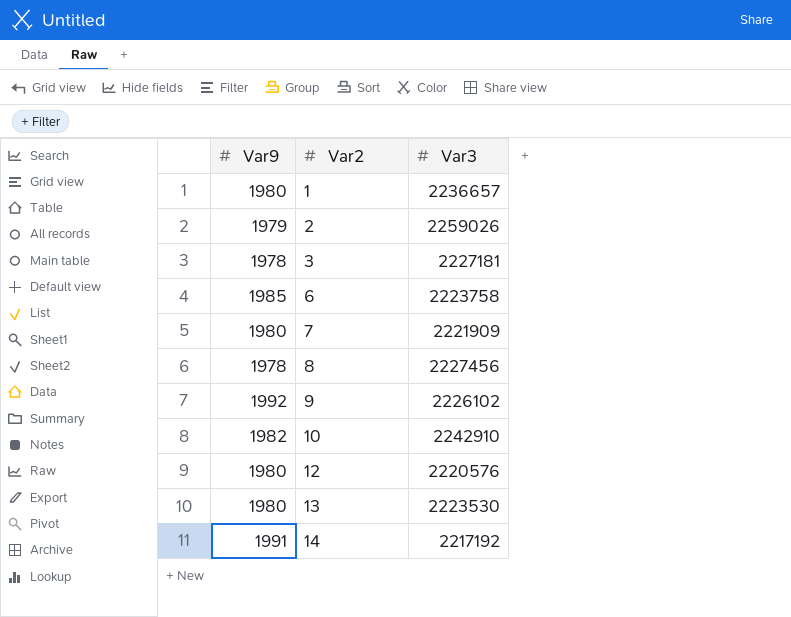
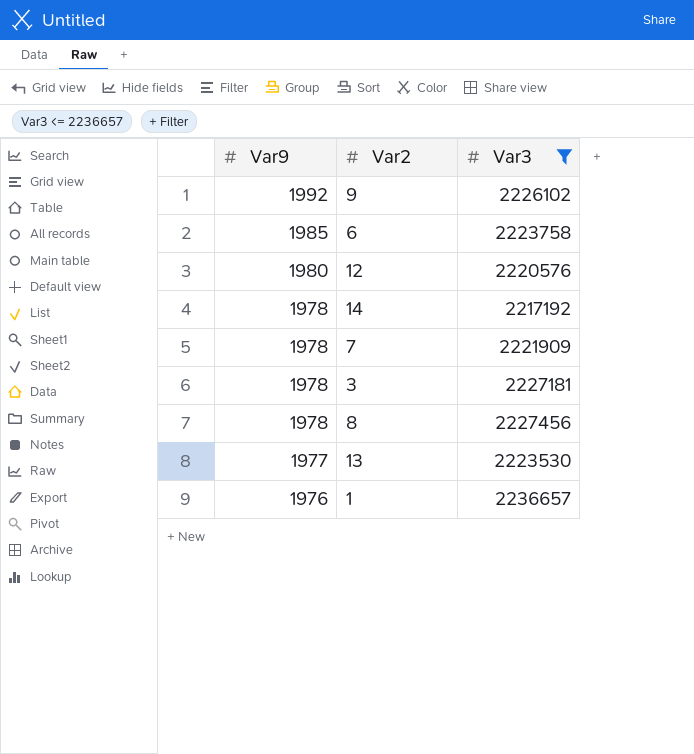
filter: none -> Var3 <= 2236657
row order: Var2 ascending -> Var9 descending
14 | Var9: 1991 -> 1978
7 | Var9: 1980 -> 1978
13 | Var9: 1980 -> 1977
1 | Var9: 1980 -> 1976

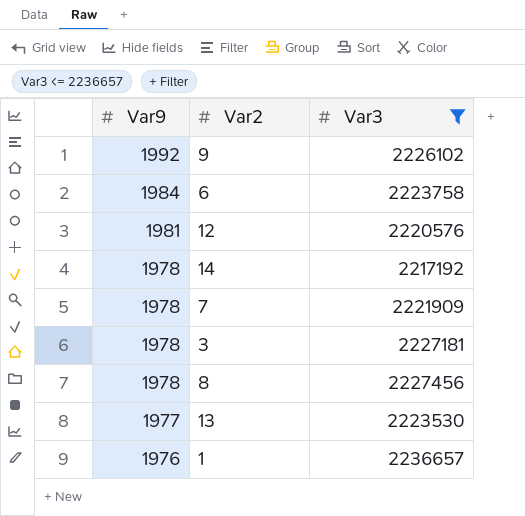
6 | Var9: 1985 -> 1984
12 | Var9: 1980 -> 1981

